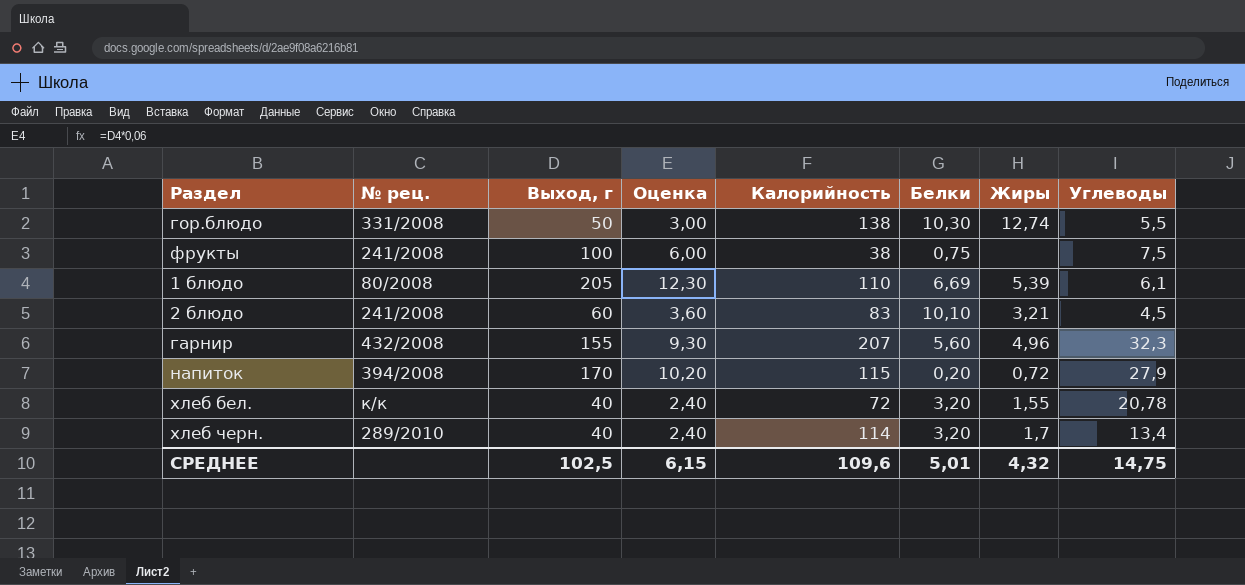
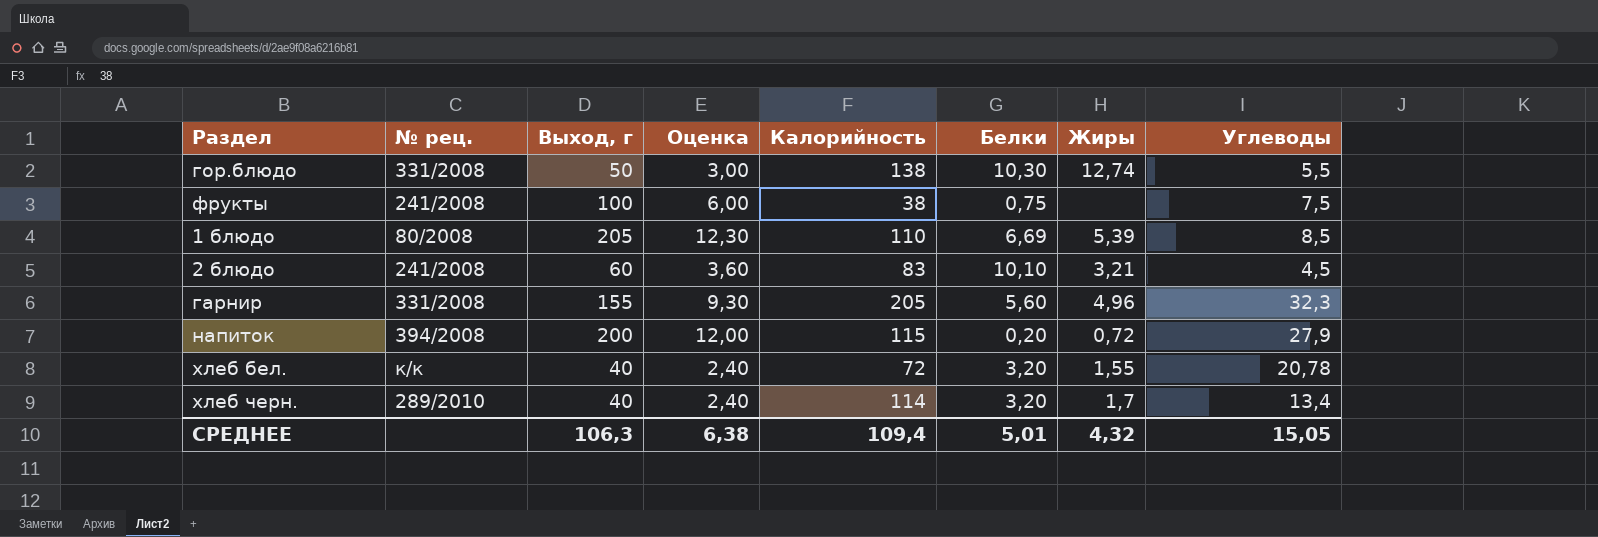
1 блюдо | Углеводы: 6,1 -> 8,5
гарнир | № рец.: 432/2008 -> 331/2008
гарнир | Калорийность: 207 -> 205
напиток | Выход, г: 170 -> 200
напиток | Оценка: 10,20 -> 12,00
СРЕДНЕЕ | Выход, г: 102,5 -> 106,3
СРЕДНЕЕ | Оценка: 6,15 -> 6,38
СРЕДНЕЕ | Калорийность: 109,6 -> 109,4
СРЕДНЕЕ | Углеводы: 14,75 -> 15,05

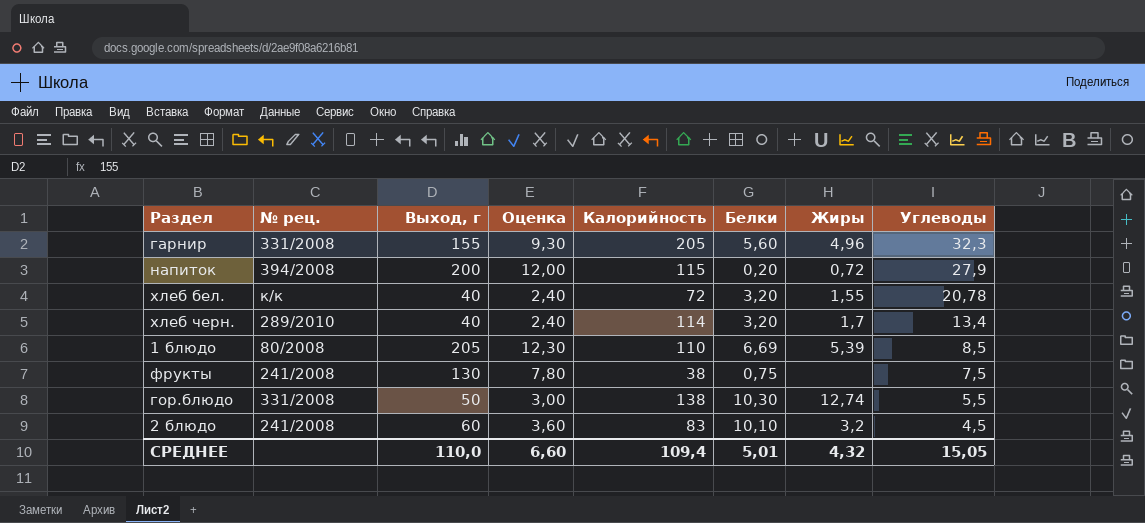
row order: none -> Углеводы descending
фрукты | Выход, г: 100 -> 130
фрукты | Оценка: 6,00 -> 7,80
2 блюдо | Жиры: 3,21 -> 3,2
СРЕДНЕЕ | Выход, г: 106,3 -> 110,0
СРЕДНЕЕ | Оценка: 6,38 -> 6,60

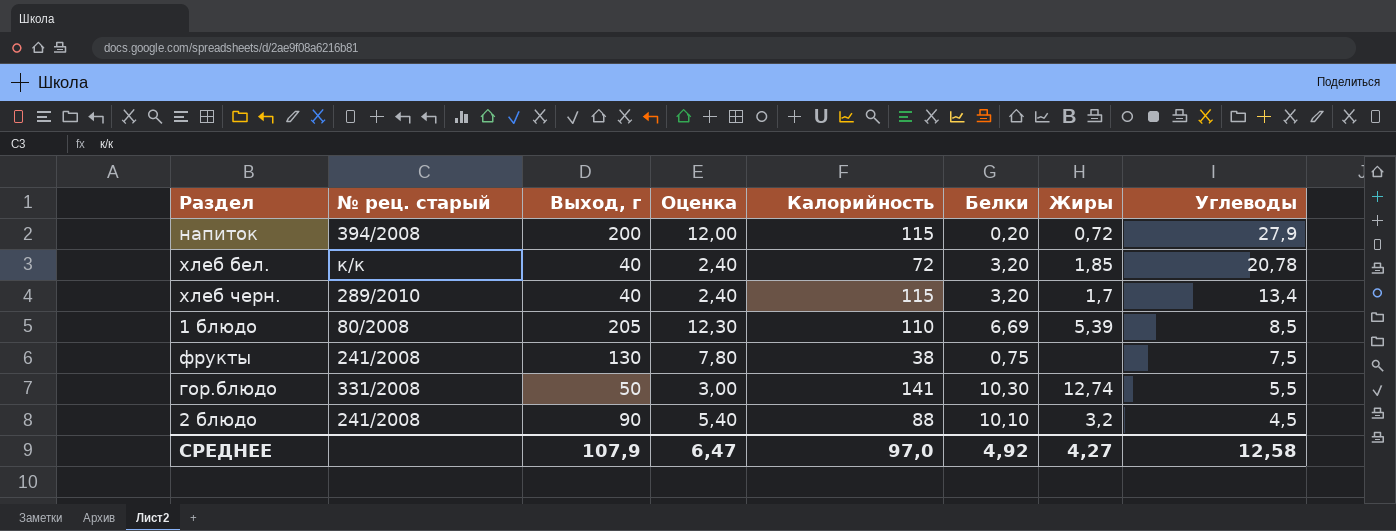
column name: № рец. -> № рец. старый
row гарнир: 331/2008 | 155 | 9,30 | 205 | 5,60 | 4,96 | 32,3 -> none
хлеб бел. | Жиры: 1,55 -> 1,85
хлеб черн. | Калорийность: 114 -> 115
гор.блюдо | Калорийность: 138 -> 141
2 блюдо | Выход, г: 60 -> 90
2 блюдо | Оценка: 3,60 -> 5,40
2 блюдо | Калорийность: 83 -> 88
СРЕДНЕЕ | Выход, г: 110,0 -> 107,9
СРЕДНЕЕ | Оценка: 6,60 -> 6,47
СРЕДНЕЕ | Калорийность: 109,4 -> 97,0
СРЕДНЕЕ | Белки: 5,01 -> 4,92
СРЕДНЕЕ | Жиры: 4,32 -> 4,27
СРЕДНЕЕ | Углеводы: 15,05 -> 12,58

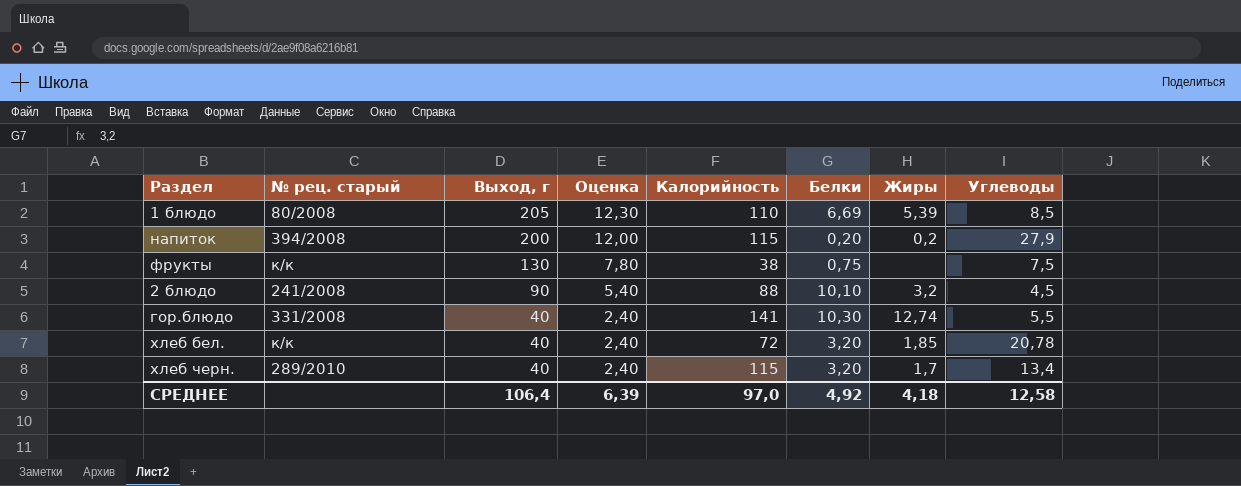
row order: Углеводы descending -> Выход, г descending
напиток | Жиры: 0,72 -> 0,2
фрукты | № рец. старый: 241/2008 -> к/к
гор.блюдо | Выход, г: 50 -> 40
гор.блюдо | Оценка: 3,00 -> 2,40
СРЕДНЕЕ | Выход, г: 107,9 -> 106,4
СРЕДНЕЕ | Оценка: 6,47 -> 6,39
СРЕДНЕЕ | Жиры: 4,27 -> 4,18

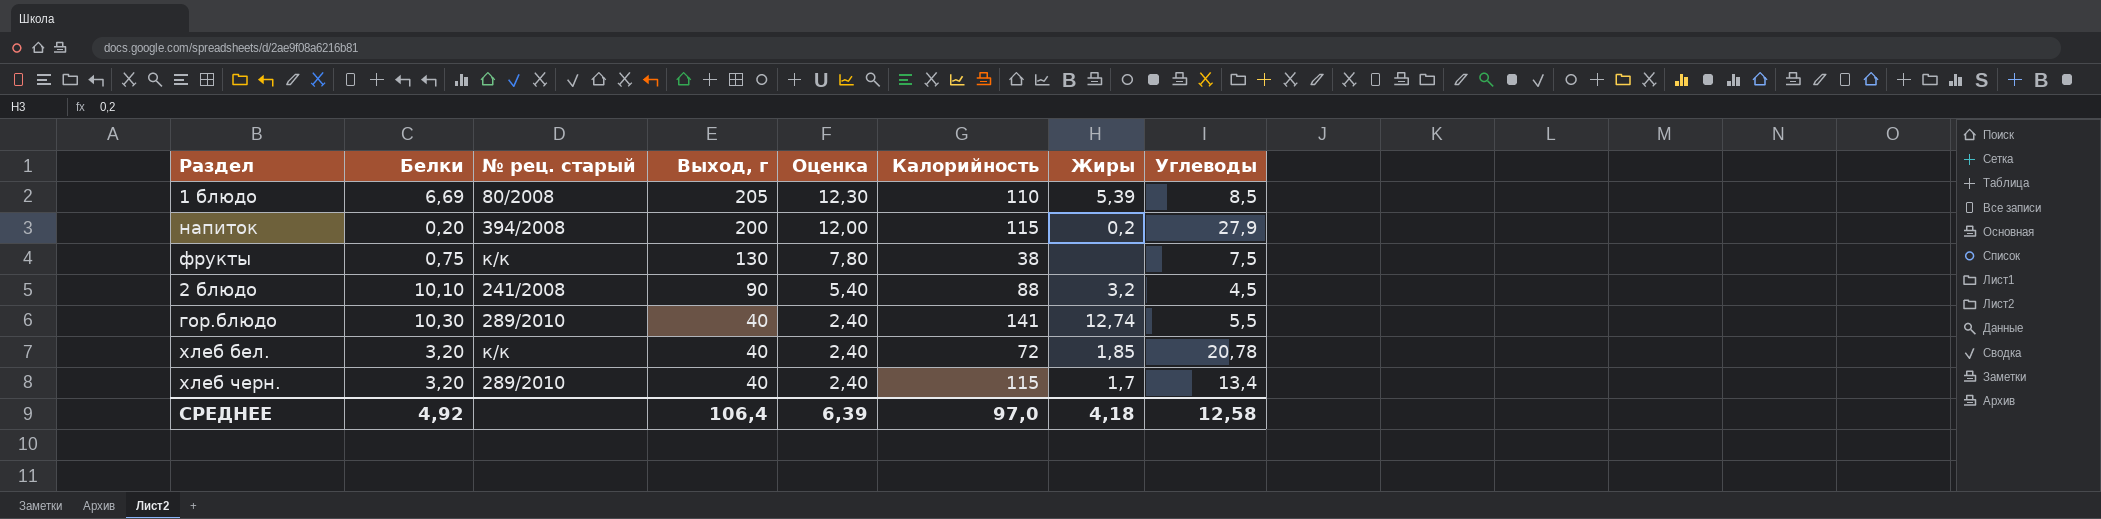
column Белки | position: 6 -> 2
гор.блюдо | № рец. старый: 331/2008 -> 289/2010

